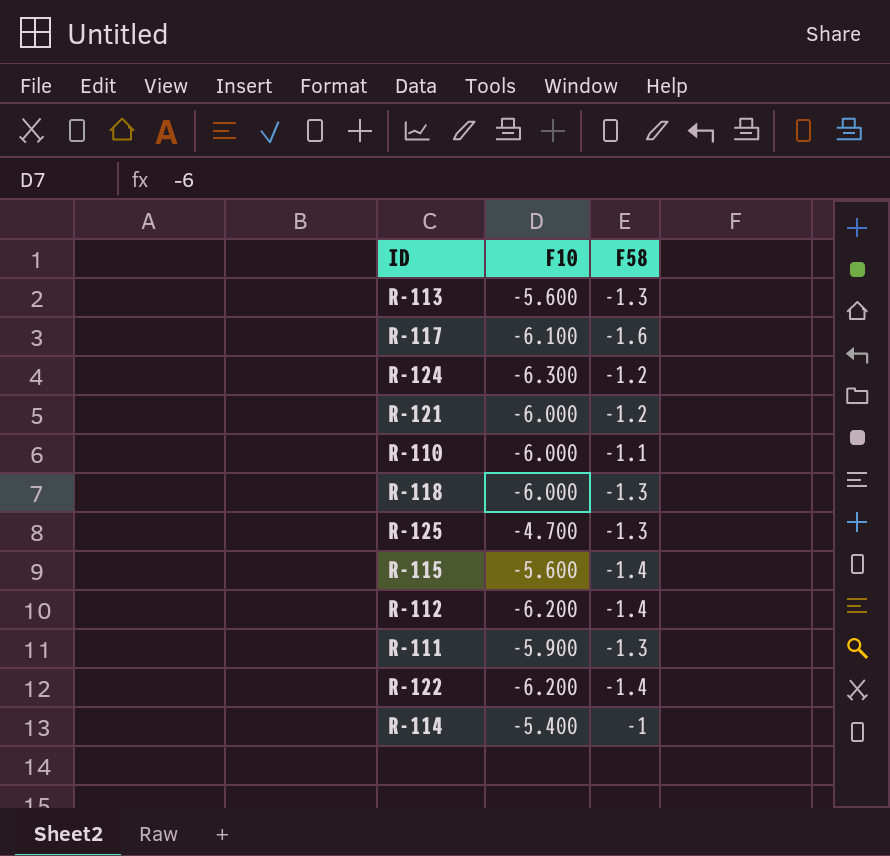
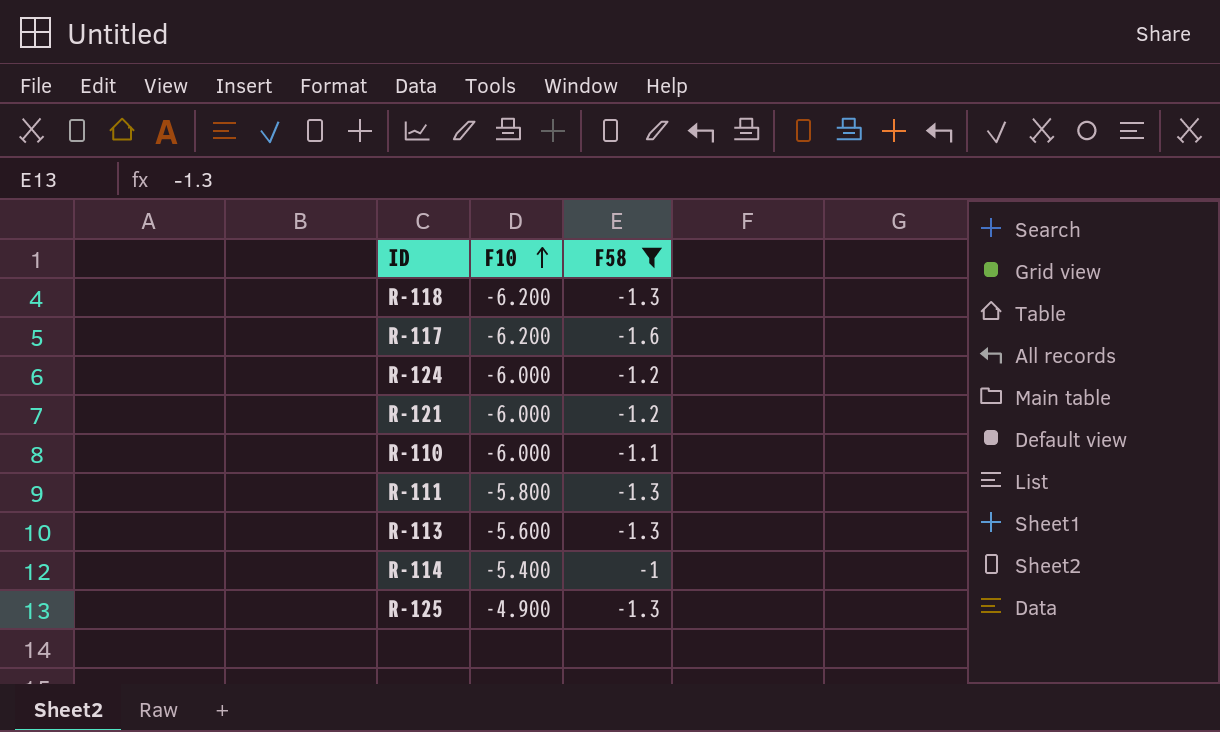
filter: none -> F58 != -1.4
row order: none -> F10 ascending
R-118 | F10: -6.000 -> -6.200
R-117 | F10: -6.100 -> -6.200
R-124 | F10: -6.300 -> -6.000
R-111 | F10: -5.900 -> -5.800
R-125 | F10: -4.700 -> -4.900

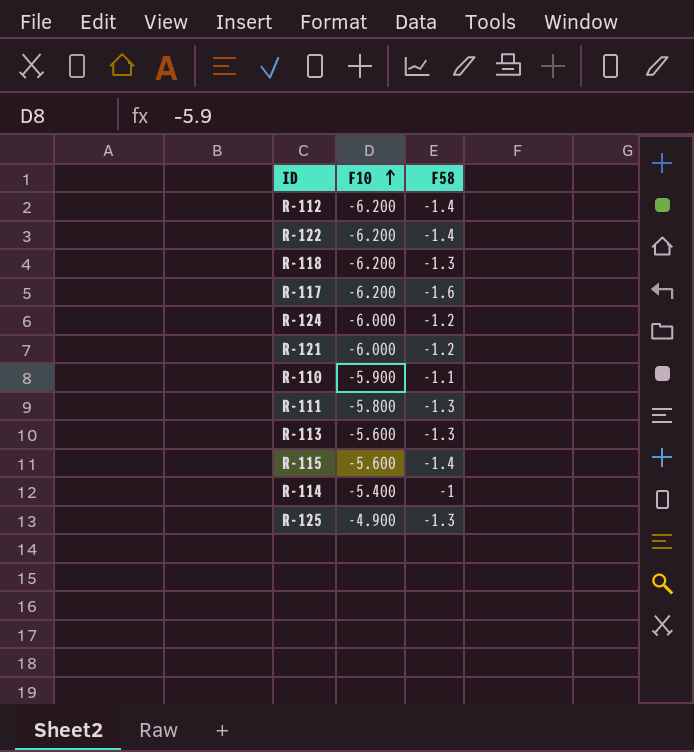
filter: F58 != -1.4 -> none
R-110 | F10: -6.000 -> -5.900

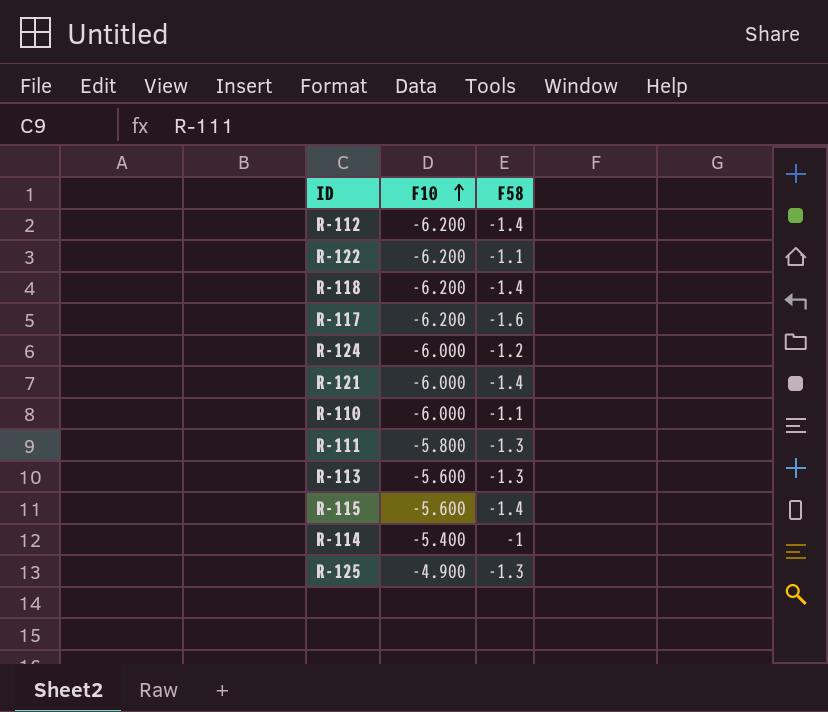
R-122 | F58: -1.4 -> -1.1
R-118 | F58: -1.3 -> -1.4
R-121 | F58: -1.2 -> -1.4
R-110 | F10: -5.900 -> -6.000

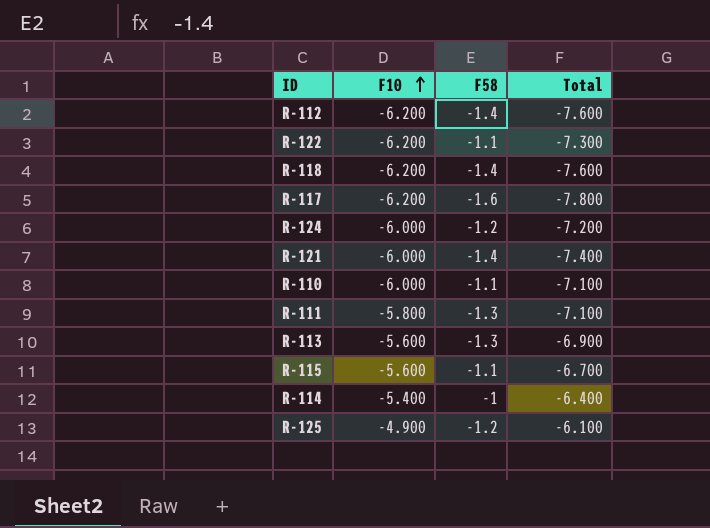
column Total | formula: none -> [F10] + [F58]
R-115 | F58: -1.4 -> -1.1
R-125 | F58: -1.3 -> -1.2

